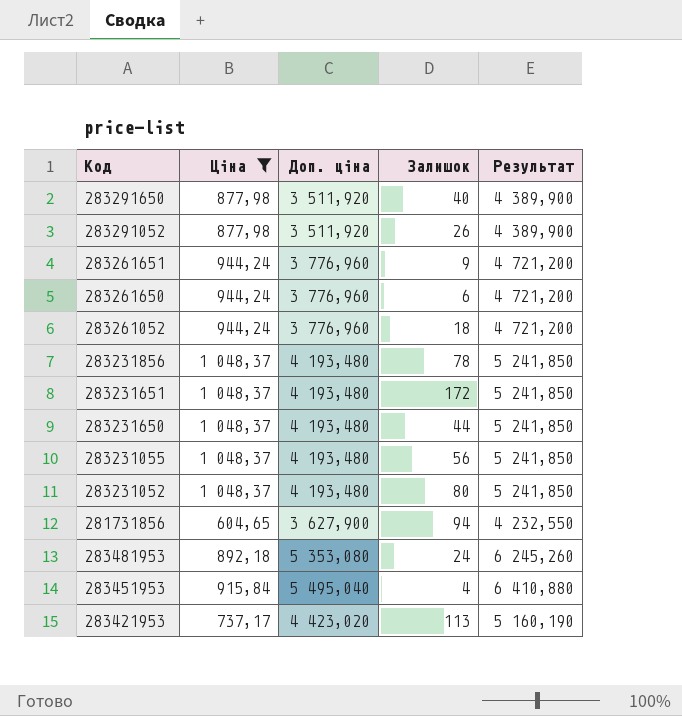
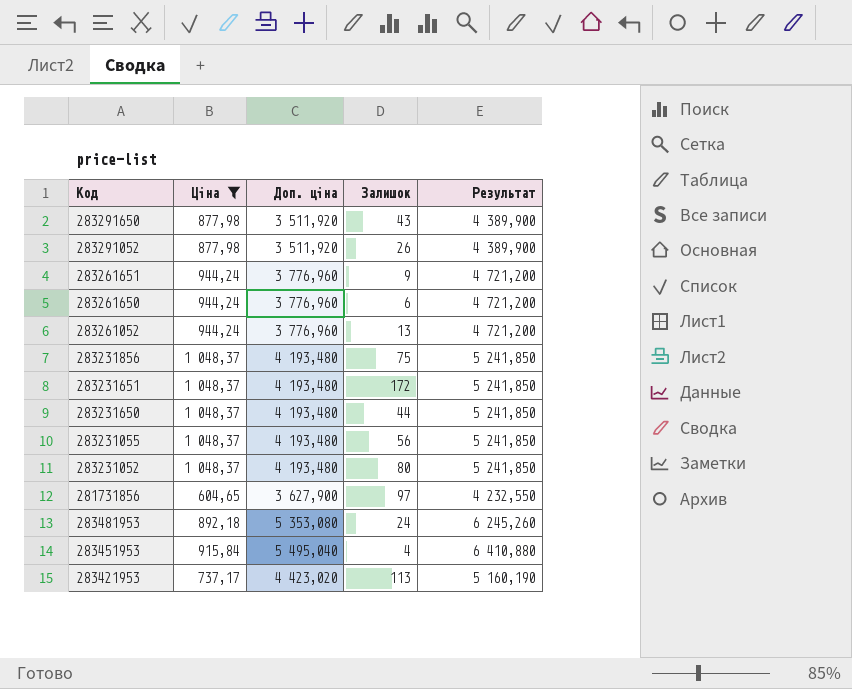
283291650 | Залишок: 40 -> 43
283261052 | Залишок: 18 -> 13
283231856 | Залишок: 78 -> 75
281731856 | Залишок: 94 -> 97

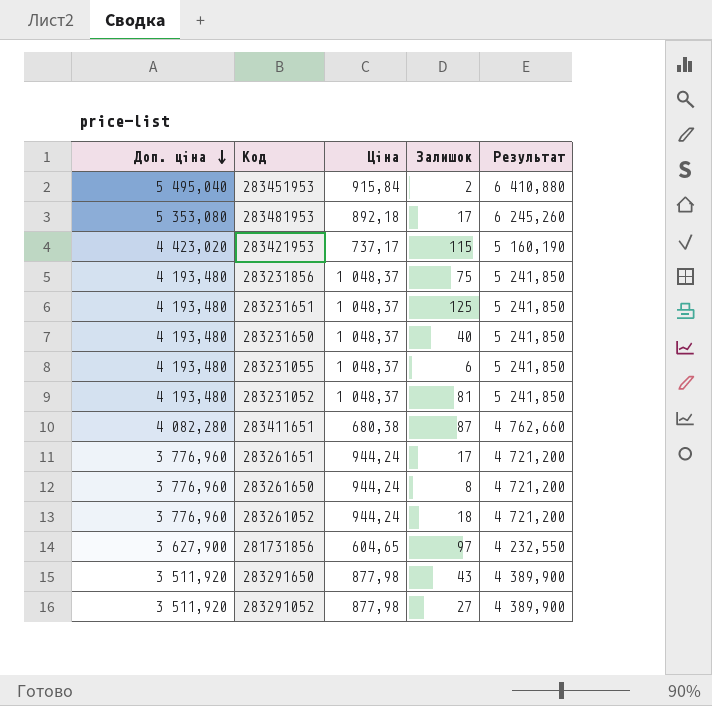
filter: Ціна != 680,38 -> none
row order: none -> Доп. ціна descending
column Доп. ціна | position: 3 -> 1
283451953 | Залишок: 4 -> 2
283481953 | Залишок: 24 -> 17
283421953 | Залишок: 113 -> 115
283231651 | Залишок: 172 -> 125
283231650 | Залишок: 44 -> 40
283231055 | Залишок: 56 -> 6
283231052 | Залишок: 80 -> 81
283261651 | Залишок: 9 -> 17
283261650 | Залишок: 6 -> 8
283261052 | Залишок: 13 -> 18
283291052 | Залишок: 26 -> 27

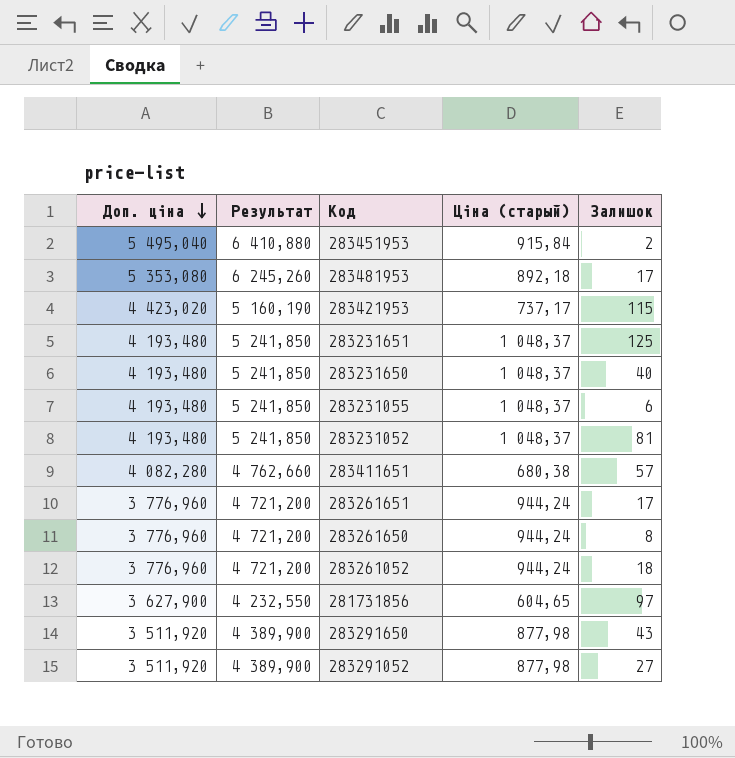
column Результат | position: 5 -> 2
column name: Ціна -> Ціна (старый)
row 283231856: 4 193,480 | 1 048,37 | 75 | 5 241,850 -> none
283411651 | Залишок: 87 -> 57

